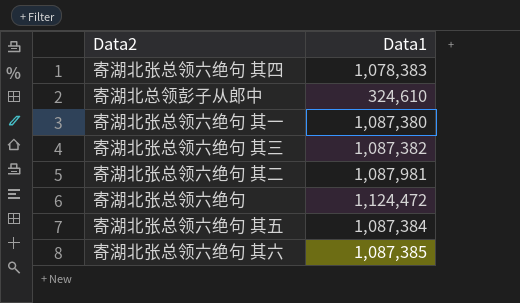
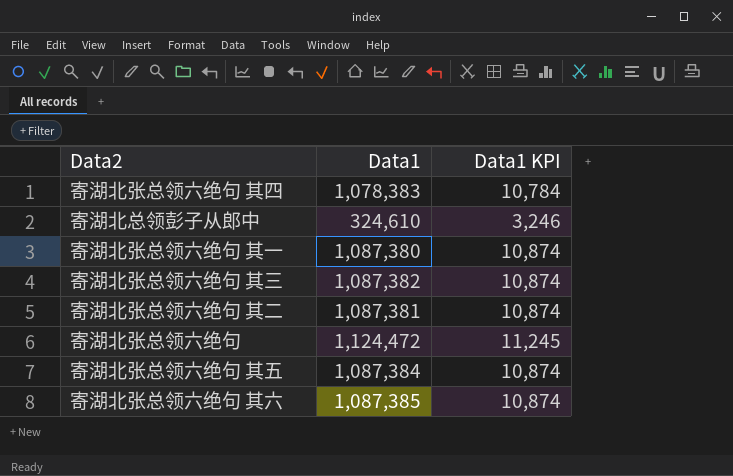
column Data1 KPI | formula: none -> [Data1] * 0.01
寄湖北张总领六绝句 其二 | Data1: 1,087,981 -> 1,087,381

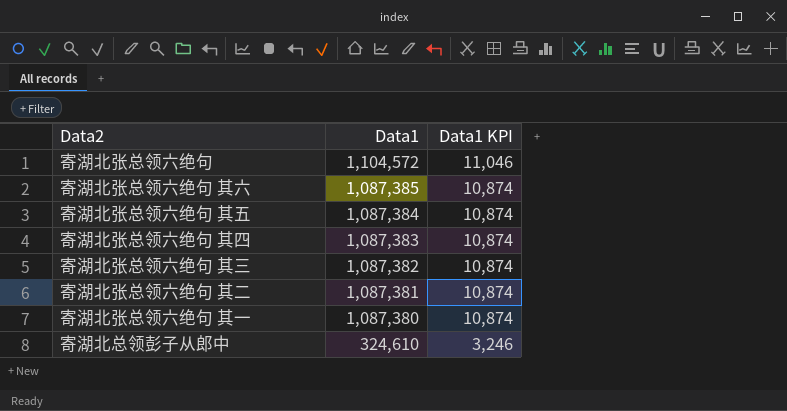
row order: none -> Data1 descending
寄湖北张总领六绝句 | Data1: 1,124,472 -> 1,104,572
寄湖北张总领六绝句 | Data1 KPI: 11,245 -> 11,046
寄湖北张总领六绝句 其四 | Data1: 1,078,383 -> 1,087,383
寄湖北张总领六绝句 其四 | Data1 KPI: 10,784 -> 10,874

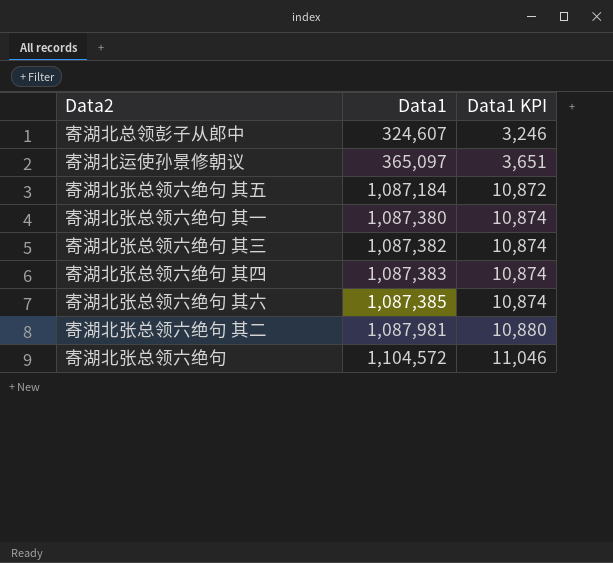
row order: Data1 descending -> Data1 ascending
寄湖北总领彭子从郎中 | Data1: 324,610 -> 324,607
row 寄湖北运使孙景修朝议: none -> 365,097 | 3,651
寄湖北张总领六绝句 其五 | Data1: 1,087,384 -> 1,087,184
寄湖北张总领六绝句 其五 | Data1 KPI: 10,874 -> 10,872
寄湖北张总领六绝句 其二 | Data1: 1,087,381 -> 1,087,981
寄湖北张总领六绝句 其二 | Data1 KPI: 10,874 -> 10,880

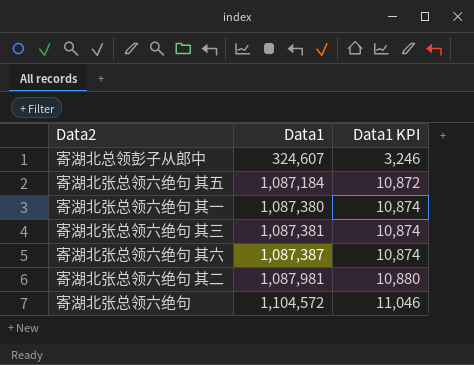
row 寄湖北运使孙景修朝议: 365,097 | 3,651 -> none
row 寄湖北张总领六绝句 其四: 1,087,383 | 10,874 -> none
寄湖北张总领六绝句 其三 | Data1: 1,087,382 -> 1,087,381
寄湖北张总领六绝句 其六 | Data1: 1,087,385 -> 1,087,387

